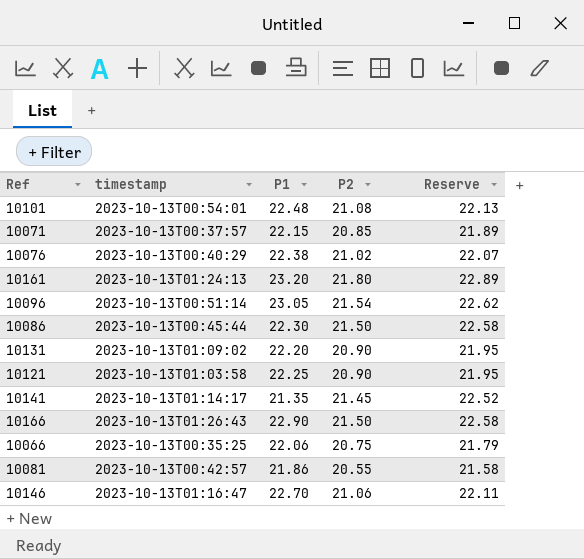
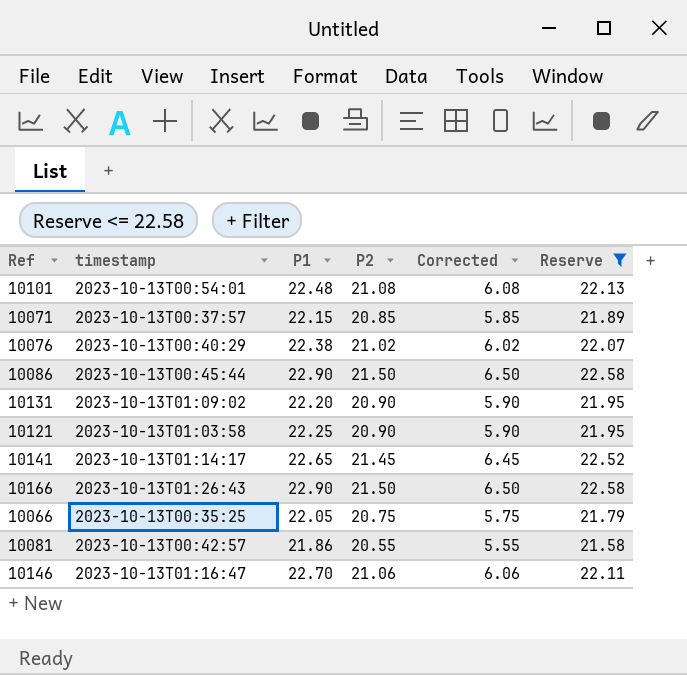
filter: none -> Reserve <= 22.58
column Corrected | formula: none -> [P2] - 15
10086 | P1: 22.30 -> 22.90
10141 | P1: 21.35 -> 22.65
10066 | P1: 22.06 -> 22.05

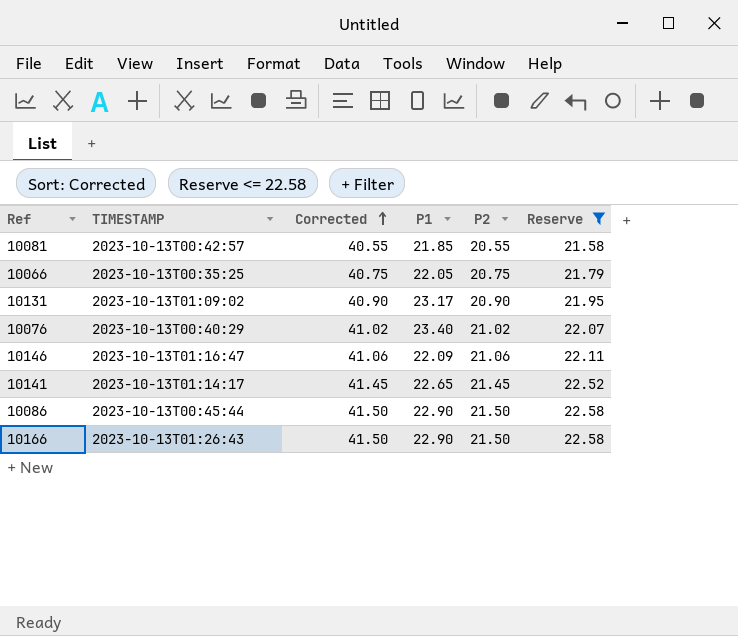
row order: none -> Corrected ascending
column name: timestamp -> TIMESTAMP
column Corrected | formula: [P2] - 15 -> [P2] + 20
column Corrected | position: 5 -> 3
row 10101: 2023-10-13T00:54:01 | 22.48 | 21.08 | 6.08 | 22.13 -> none
row 10071: 2023-10-13T00:37:57 | 22.15 | 20.85 | 5.85 | 21.89 -> none
row 10121: 2023-10-13T01:03:58 | 22.25 | 20.90 | 5.90 | 21.95 -> none
10081 | P1: 21.86 -> 21.85
10131 | P1: 22.20 -> 23.17
10076 | P1: 22.38 -> 23.40
10146 | P1: 22.70 -> 22.09

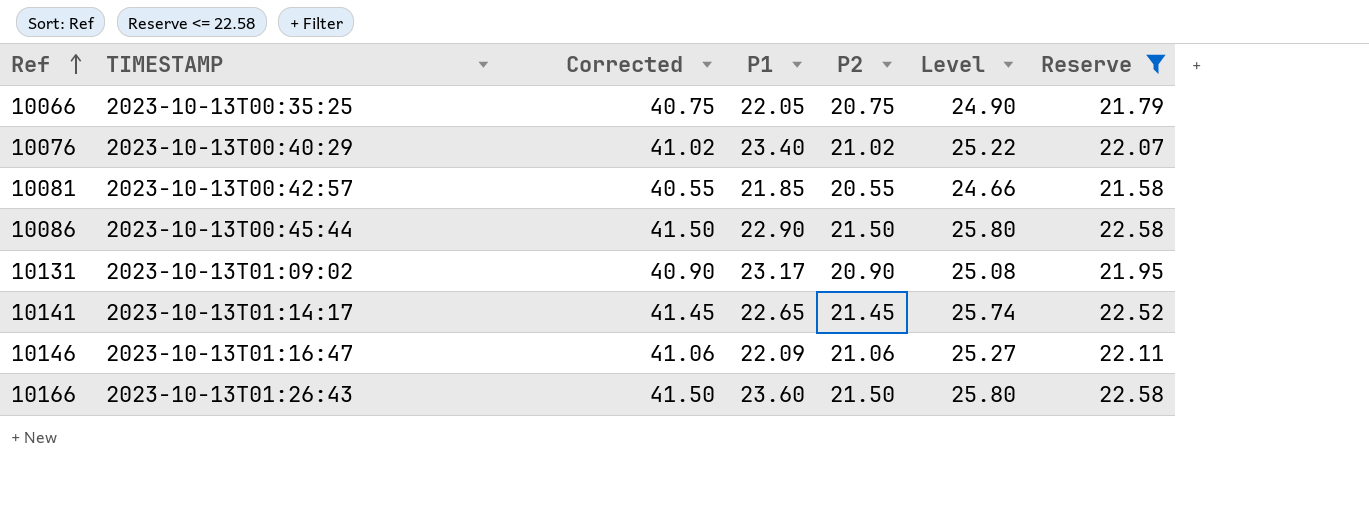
row order: Corrected ascending -> Ref ascending
column Level | formula: none -> [P2] * 1.2
10166 | P1: 22.90 -> 23.60

